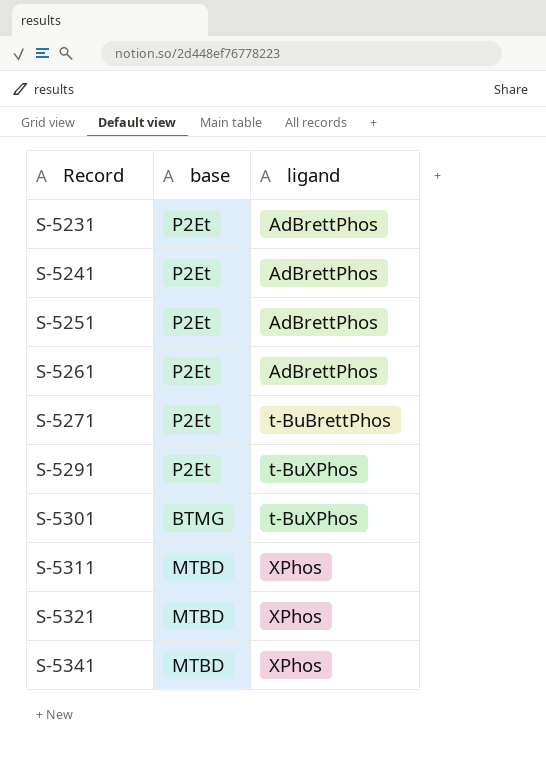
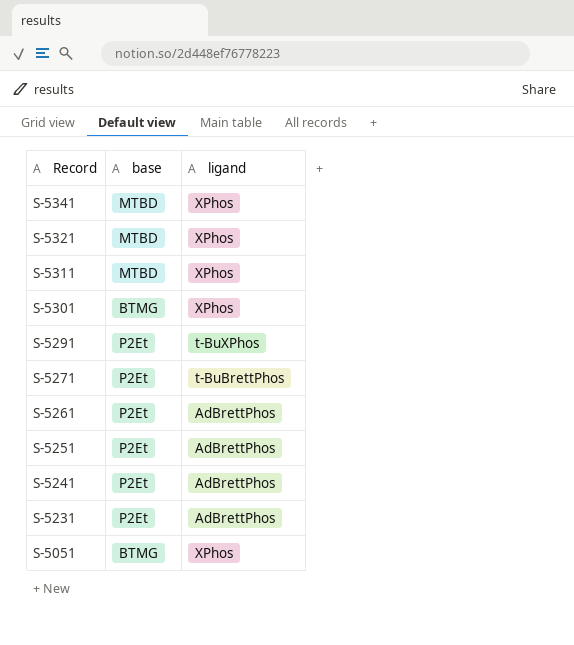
row order: Record ascending -> Record descending
S-5301 | ligand: t-BuXPhos -> XPhos
row S-5051: none -> BTMG | XPhos

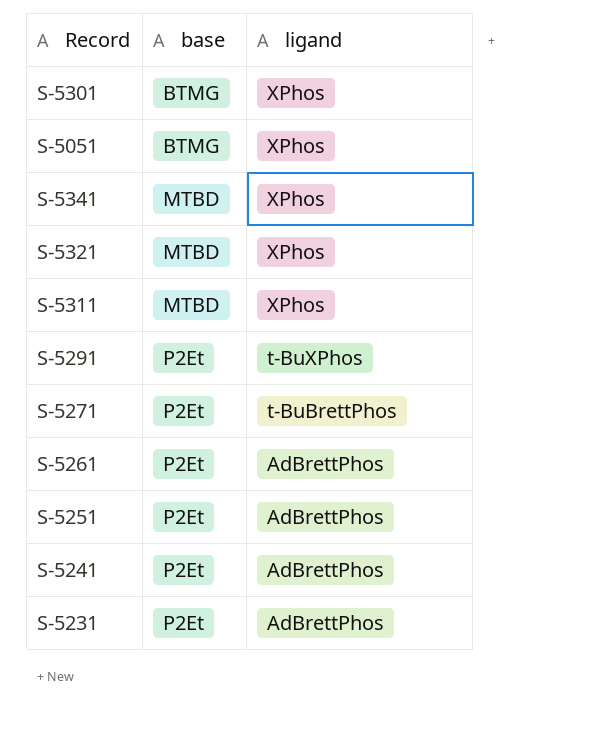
row order: Record descending -> base ascending

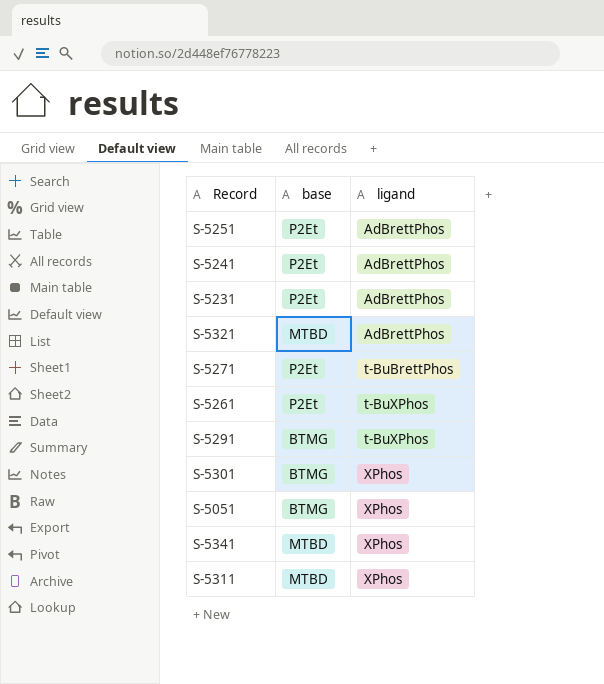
row order: base ascending -> ligand ascending
S-5321 | ligand: XPhos -> AdBrettPhos
S-5261 | ligand: AdBrettPhos -> t-BuXPhos
S-5291 | base: P2Et -> BTMG

